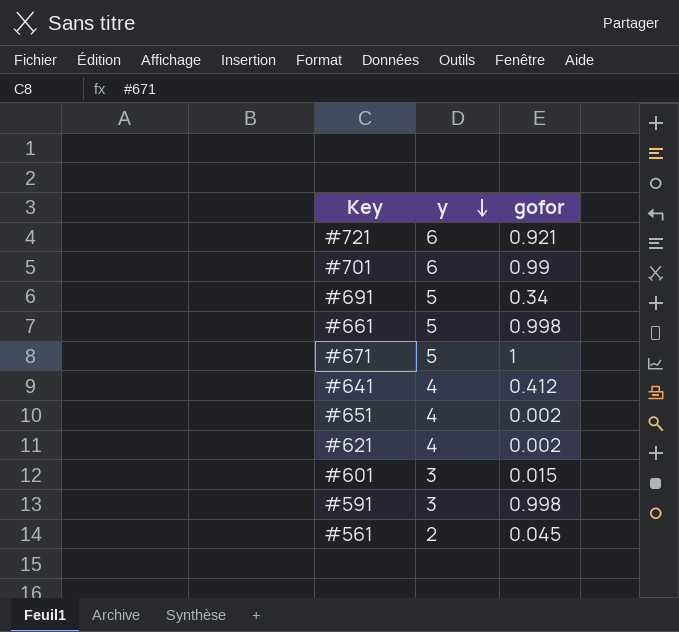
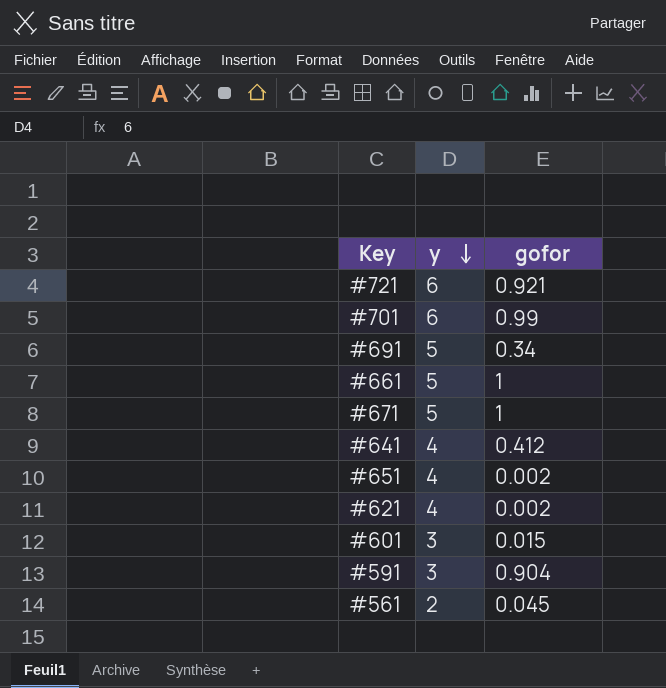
#661 | gofor: 0.998 -> 1
#591 | gofor: 0.998 -> 0.904

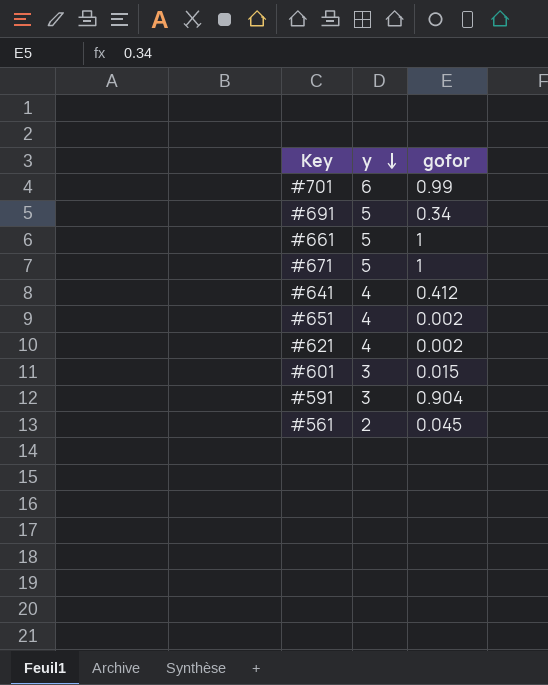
row #721: 6 | 0.921 -> none

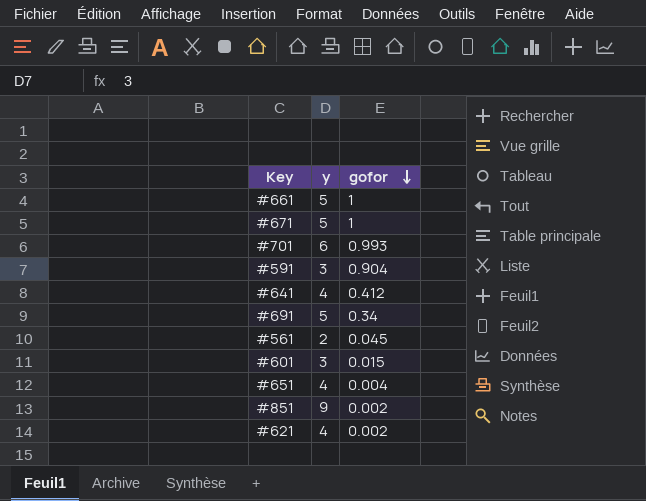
row order: y descending -> gofor descending
#701 | gofor: 0.99 -> 0.993
#651 | gofor: 0.002 -> 0.004
row #851: none -> 9 | 0.002

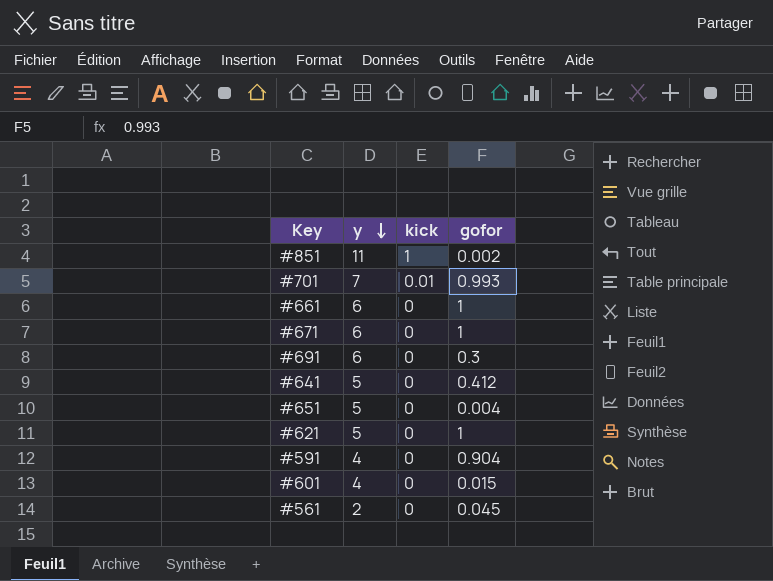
row order: gofor descending -> y descending
column kick | position: none -> 3
#851 | y: 9 -> 11
#701 | y: 6 -> 7
#661 | y: 5 -> 6
#671 | y: 5 -> 6
#691 | y: 5 -> 6
#691 | gofor: 0.34 -> 0.3
#641 | y: 4 -> 5
#651 | y: 4 -> 5
#621 | y: 4 -> 5
#621 | gofor: 0.002 -> 1
#591 | y: 3 -> 4
#601 | y: 3 -> 4

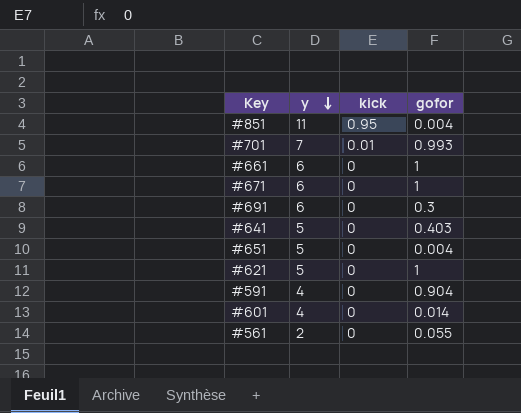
#851 | kick: 1 -> 0.95
#851 | gofor: 0.002 -> 0.004
#641 | gofor: 0.412 -> 0.403
#601 | gofor: 0.015 -> 0.014
#561 | gofor: 0.045 -> 0.055

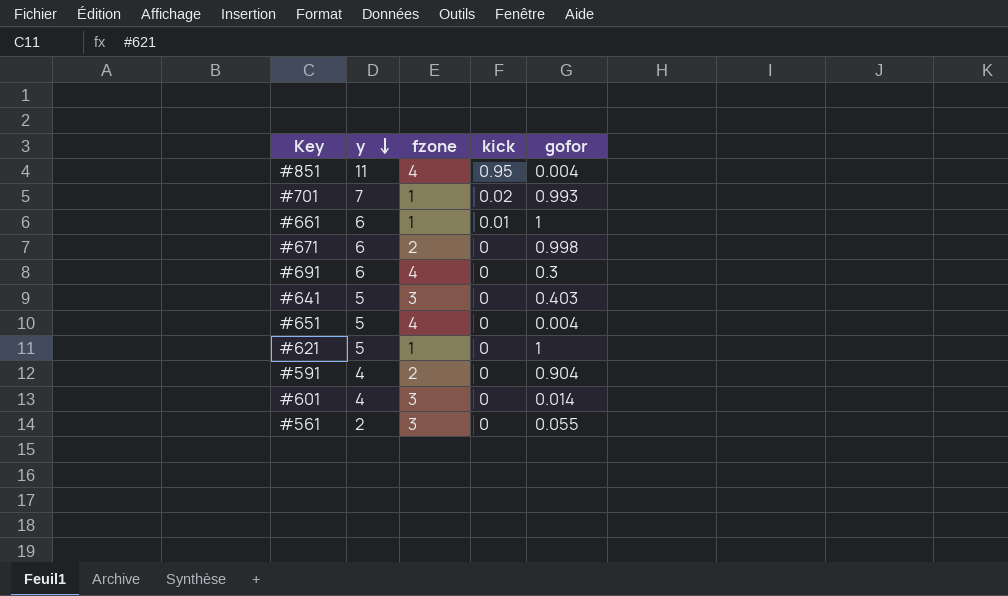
column fzone | position: none -> 3
#701 | kick: 0.01 -> 0.02
#661 | kick: 0 -> 0.01
#671 | gofor: 1 -> 0.998

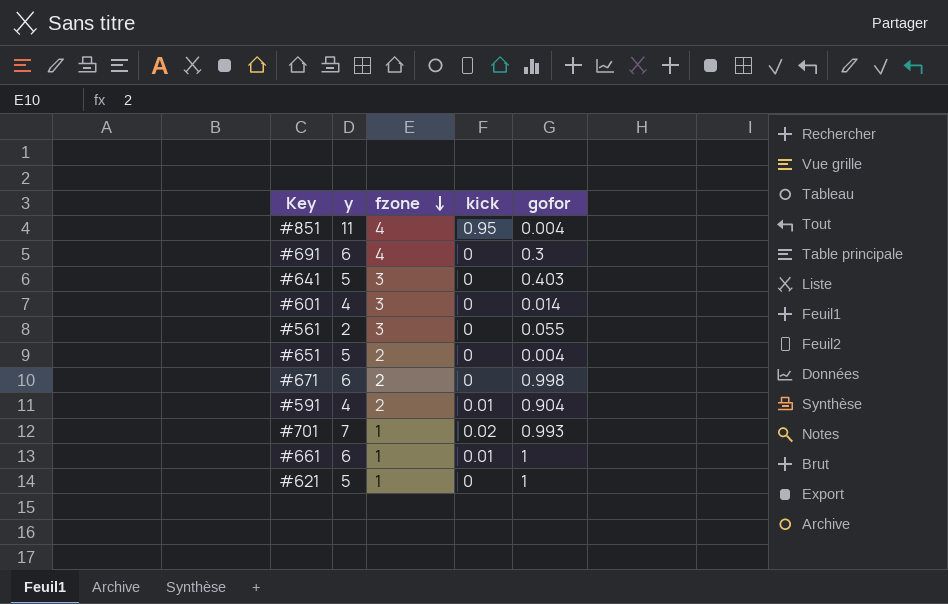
row order: y descending -> fzone descending
#651 | fzone: 4 -> 2
#591 | kick: 0 -> 0.01

